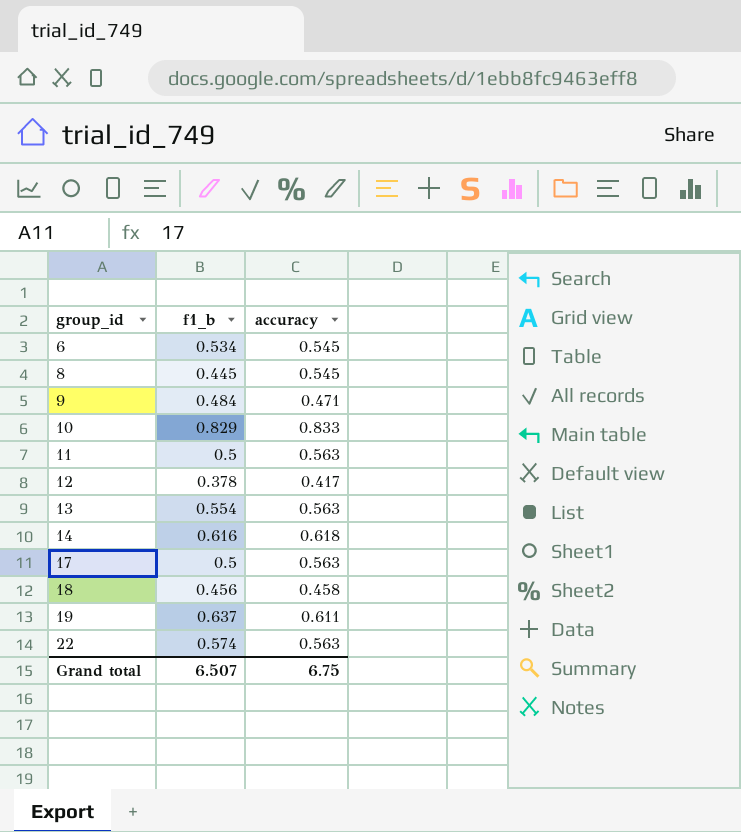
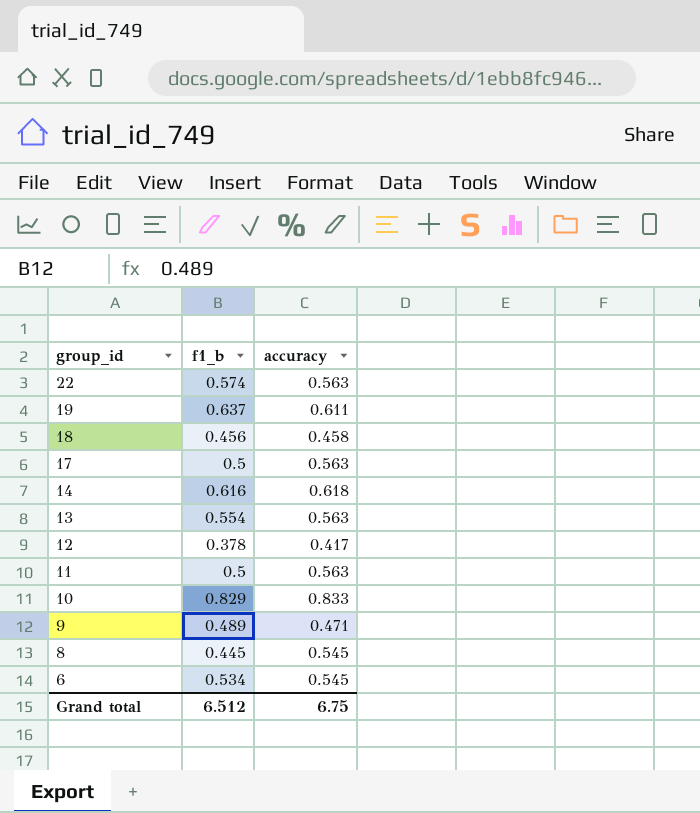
row order: group_id ascending -> group_id descending
9 | f1_b: 0.484 -> 0.489
Grand total | f1_b: 6.507 -> 6.512

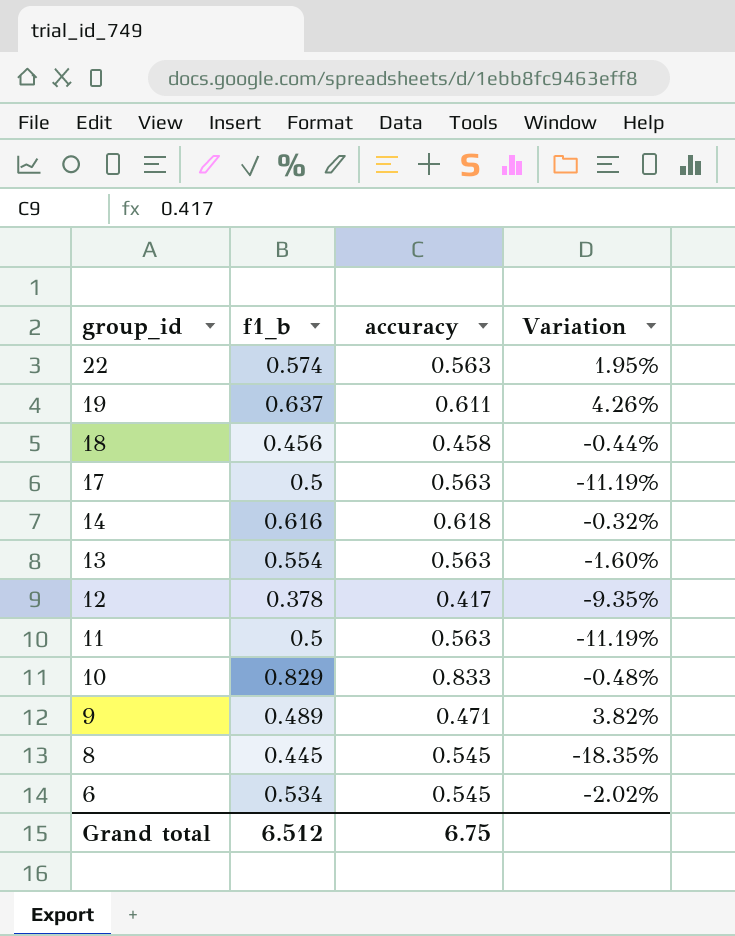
column Variation | formula: none -> ([f1_b] - [accuracy]) / [accuracy]

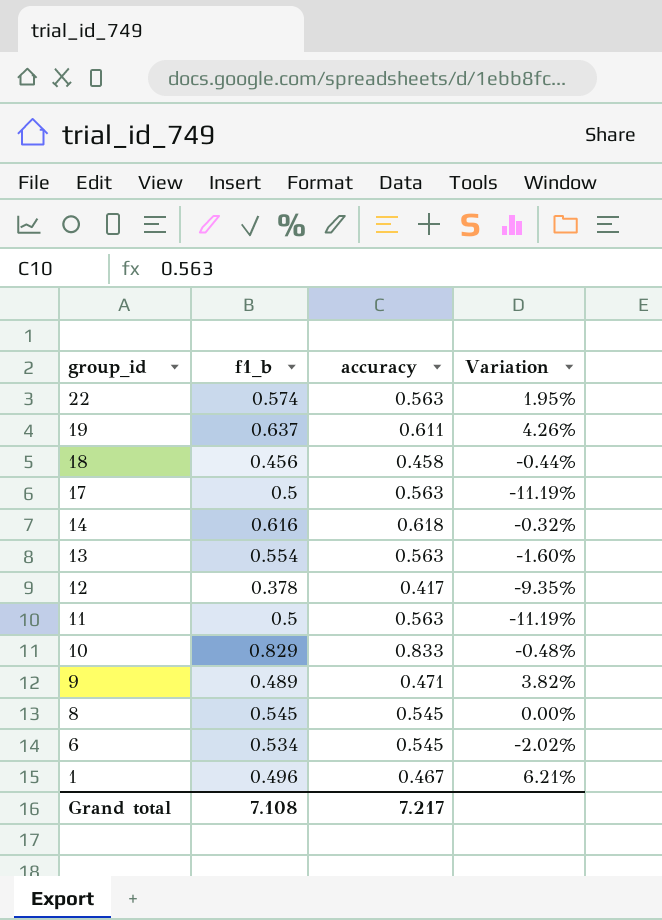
8 | f1_b: 0.445 -> 0.545
8 | Variation: -18.35% -> 0.00%
row 1: none -> 0.496 | 0.467 | 6.21%
Grand total | f1_b: 6.512 -> 7.108
Grand total | accuracy: 6.75 -> 7.217

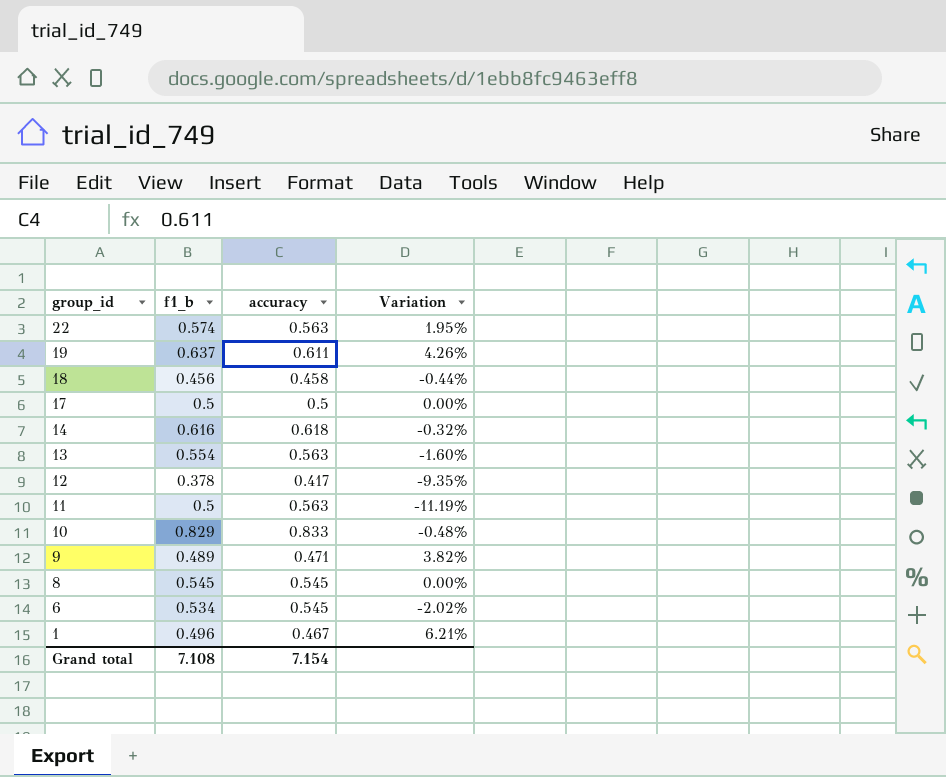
17 | accuracy: 0.563 -> 0.5
17 | Variation: -11.19% -> 0.00%
Grand total | accuracy: 7.217 -> 7.154

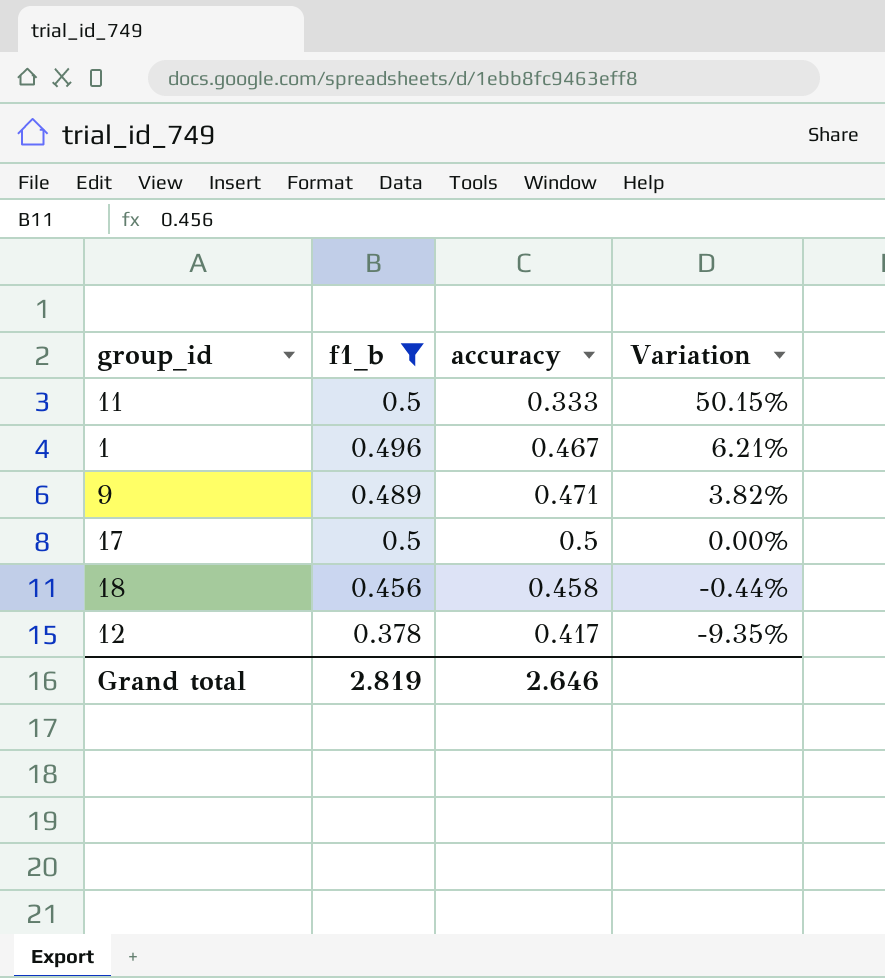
filter: none -> f1_b <= 0.5
row order: group_id descending -> Variation descending
11 | accuracy: 0.563 -> 0.333
11 | Variation: -11.19% -> 50.15%
Grand total | f1_b: 7.108 -> 2.819
Grand total | accuracy: 7.154 -> 2.646

